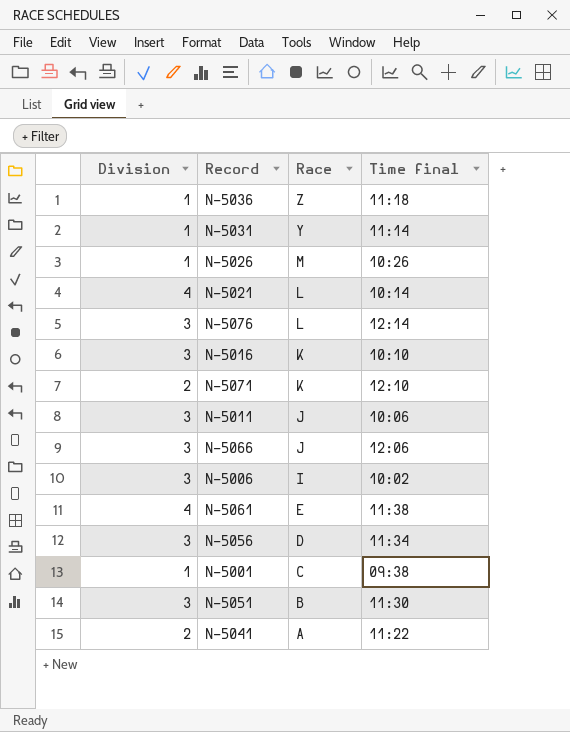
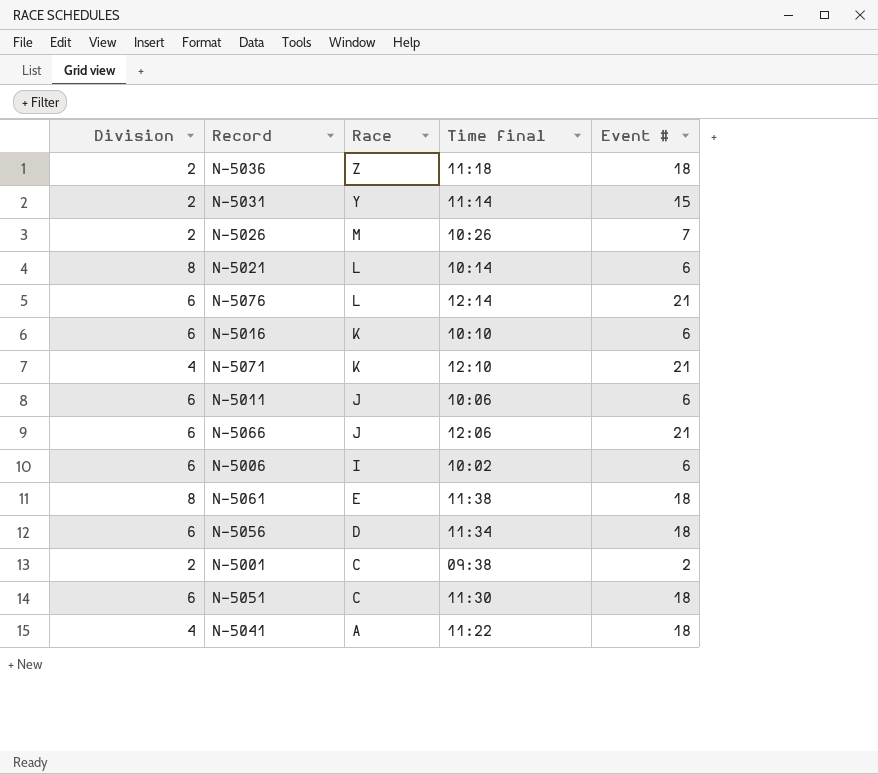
column Event # | position: none -> 5
N-5036 | Division: 1 -> 2
N-5031 | Division: 1 -> 2
N-5026 | Division: 1 -> 2
N-5021 | Division: 4 -> 8
N-5076 | Division: 3 -> 6
N-5016 | Division: 3 -> 6
N-5071 | Division: 2 -> 4
N-5011 | Division: 3 -> 6
N-5066 | Division: 3 -> 6
N-5006 | Division: 3 -> 6
N-5061 | Division: 4 -> 8
N-5056 | Division: 3 -> 6
N-5001 | Division: 1 -> 2
N-5051 | Division: 3 -> 6
N-5051 | Race: B -> C
N-5041 | Division: 2 -> 4

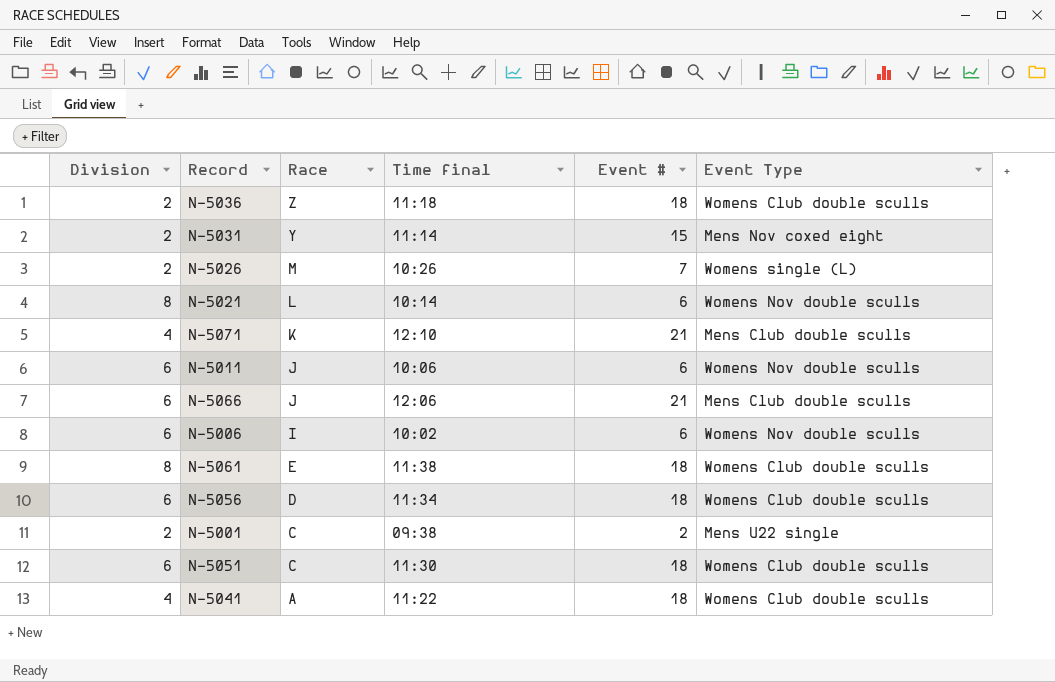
column Event Type | position: none -> 6
row N-5076: 6 | L | 12:14 | 21 -> none
row N-5016: 6 | K | 10:10 | 6 -> none

